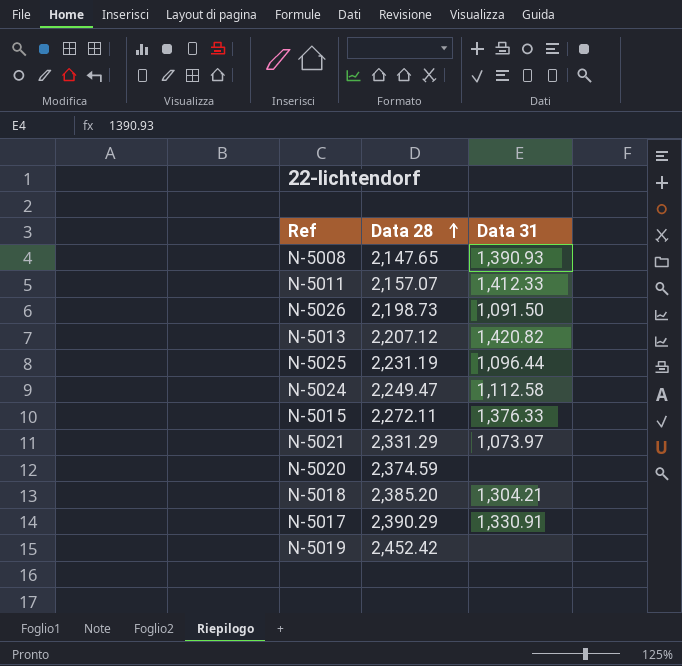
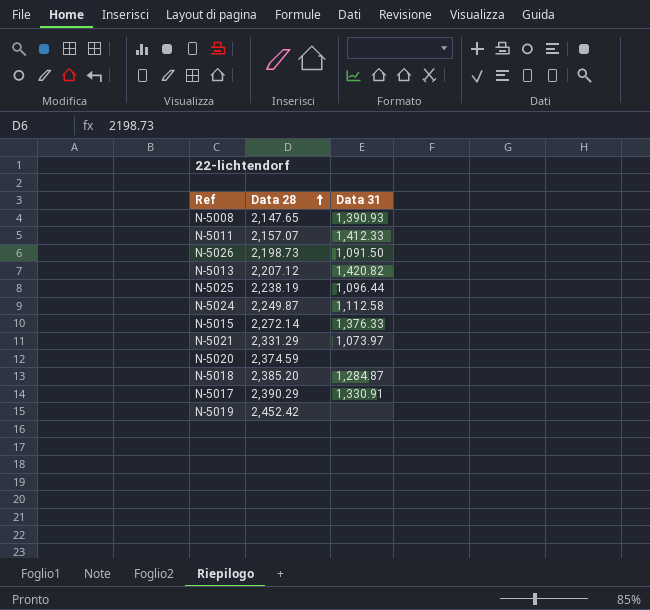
N-5025 | Data 28: 2,231.19 -> 2,238.19
N-5024 | Data 28: 2,249.47 -> 2,249.87
N-5015 | Data 28: 2,272.11 -> 2,272.14
N-5018 | Data 31: 1,304.21 -> 1,284.87

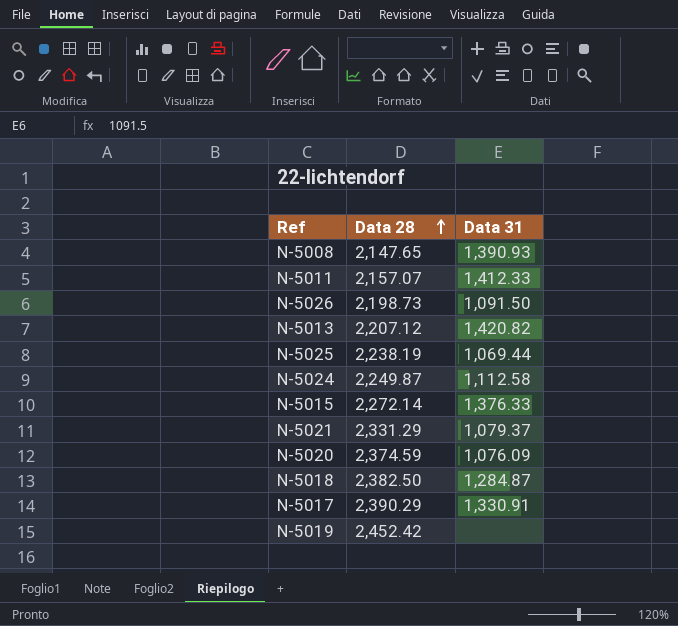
N-5025 | Data 31: 1,096.44 -> 1,069.44
N-5021 | Data 31: 1,073.97 -> 1,079.37
N-5020 | Data 31: none -> 1,076.09
N-5018 | Data 28: 2,385.20 -> 2,382.50

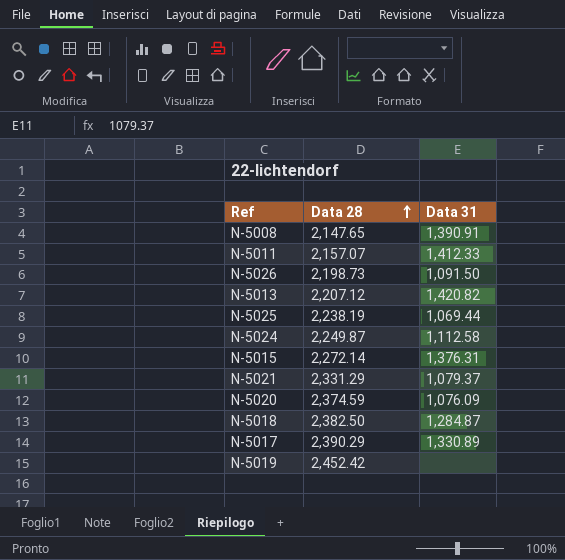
N-5008 | Data 31: 1,390.93 -> 1,390.91
N-5015 | Data 31: 1,376.33 -> 1,376.31
N-5017 | Data 31: 1,330.91 -> 1,330.89

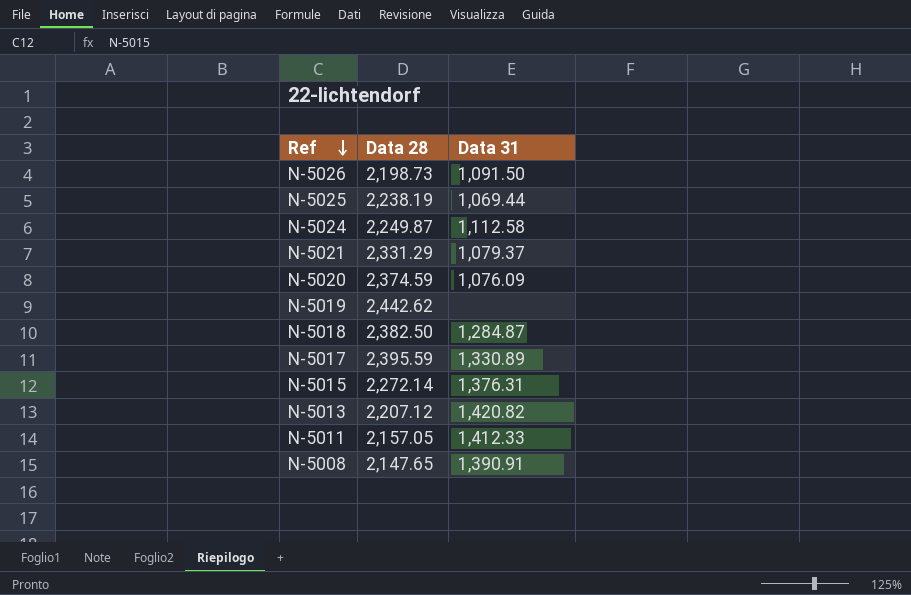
row order: Data 28 ascending -> Ref descending
N-5019 | Data 28: 2,452.42 -> 2,442.62
N-5017 | Data 28: 2,390.29 -> 2,395.59
N-5011 | Data 28: 2,157.07 -> 2,157.05

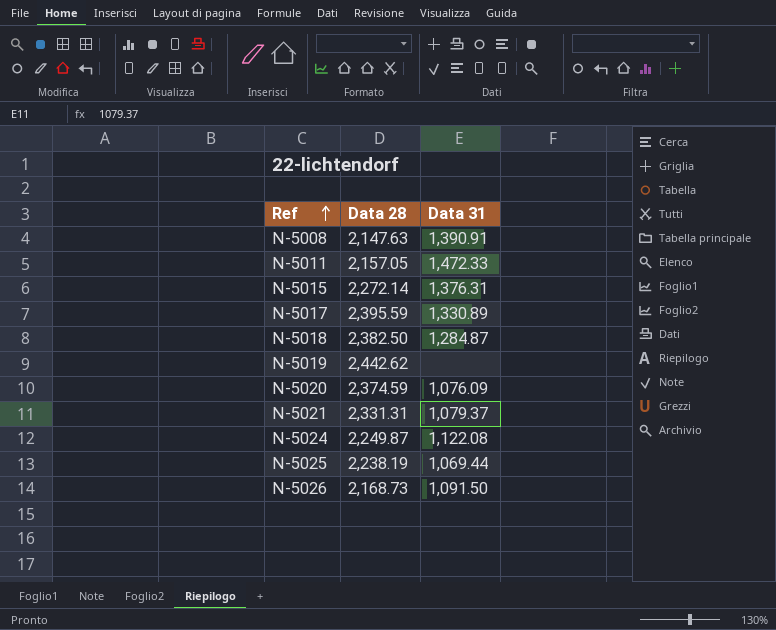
row order: Ref descending -> Ref ascending
row N-5013: 2,207.12 | 1,420.82 -> none
N-5008 | Data 28: 2,147.65 -> 2,147.63
N-5011 | Data 31: 1,412.33 -> 1,472.33
N-5021 | Data 28: 2,331.29 -> 2,331.31
N-5024 | Data 31: 1,112.58 -> 1,122.08
N-5026 | Data 28: 2,198.73 -> 2,168.73

